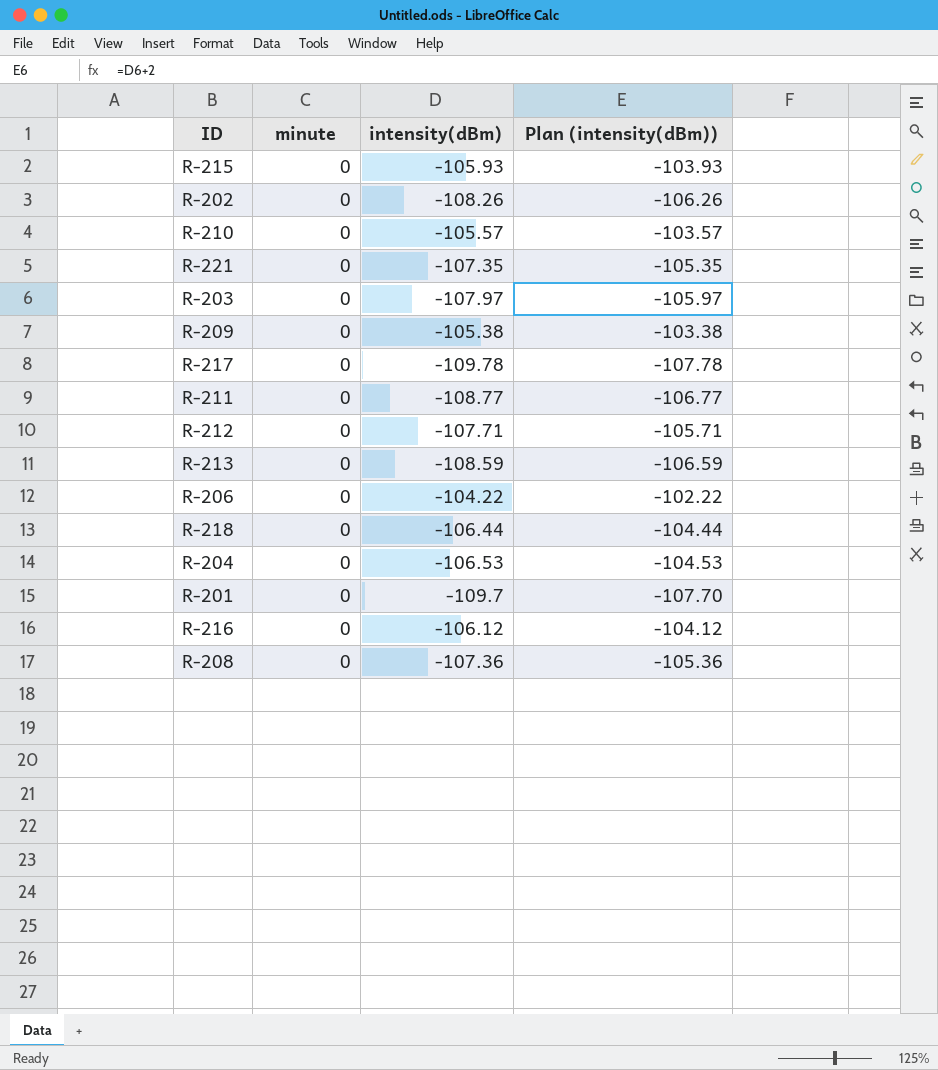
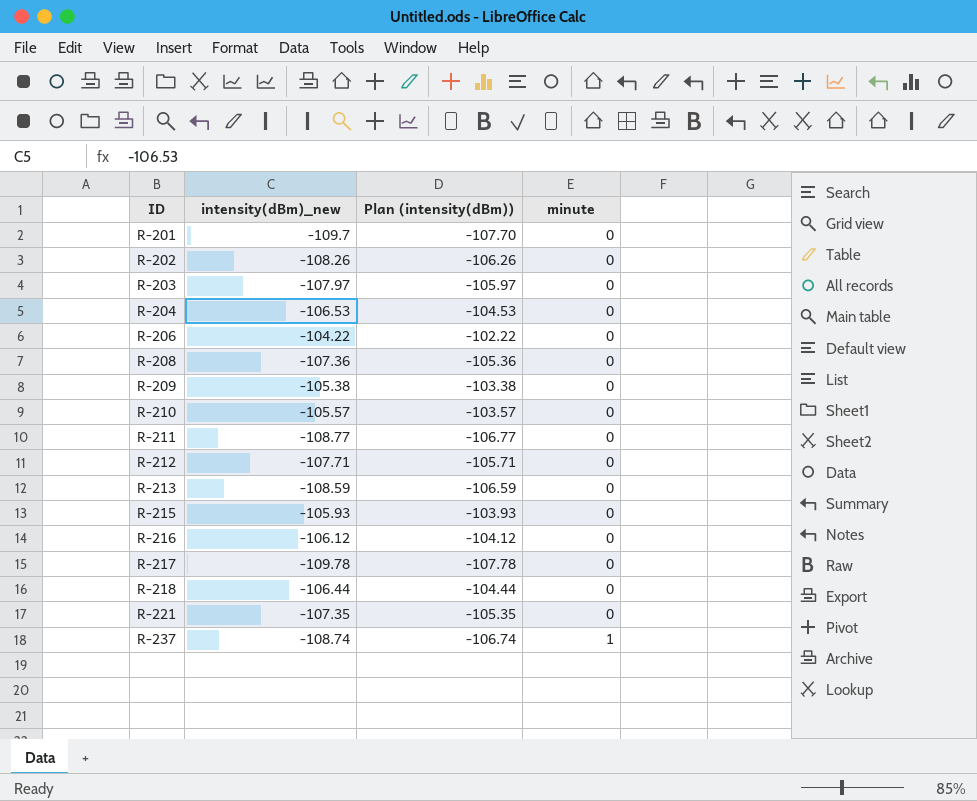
row order: none -> ID ascending
column name: intensity(dBm) -> intensity(dBm)_new
column minute | position: 2 -> 4
row R-237: none -> -108.74 | -106.74 | 1

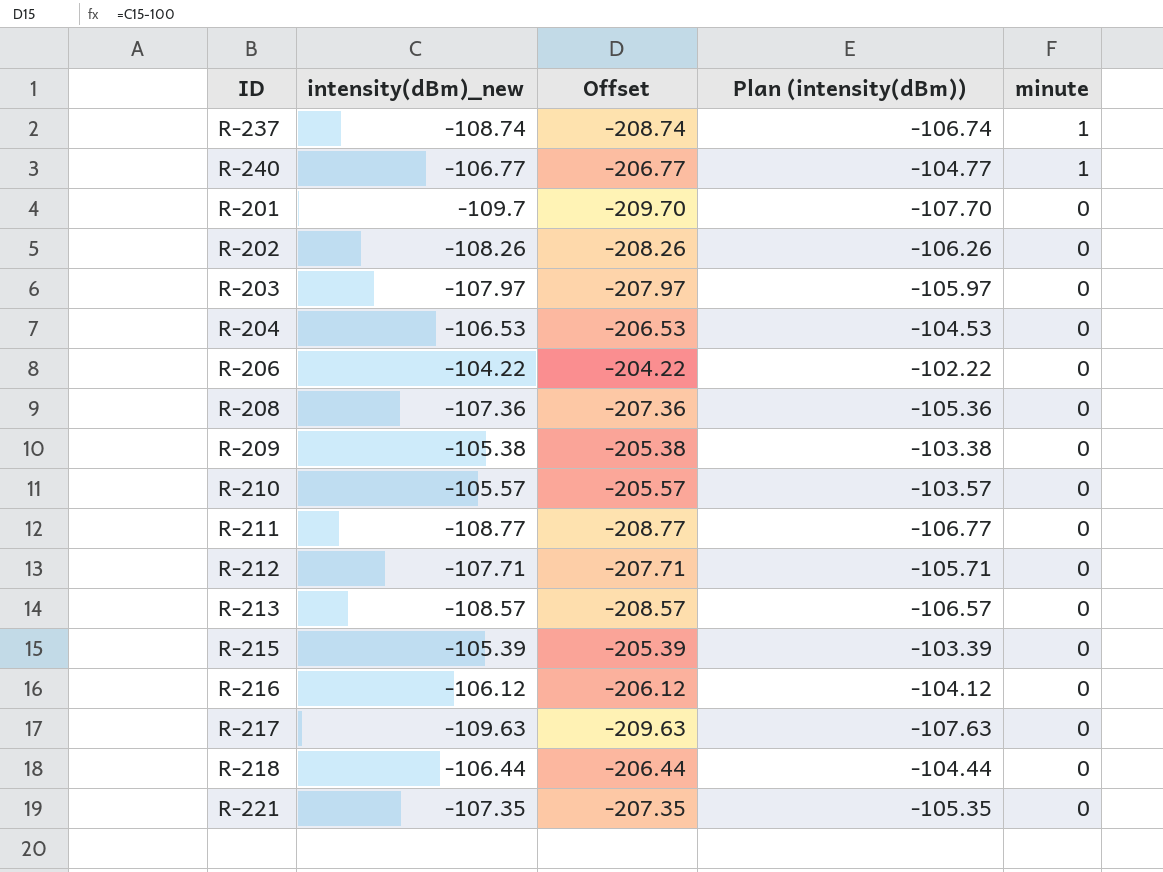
row order: ID ascending -> minute descending
column Offset | formula: none -> [intensity(dBm)_new] - 100
row R-240: none -> -106.77 | -206.77 | -104.77 | 1
R-213 | intensity(dBm)_new: -108.59 -> -108.57
R-213 | Plan (intensity(dBm)): -106.59 -> -106.57
R-215 | intensity(dBm)_new: -105.93 -> -105.39
R-215 | Plan (intensity(dBm)): -103.93 -> -103.39
R-217 | intensity(dBm)_new: -109.78 -> -109.63
R-217 | Plan (intensity(dBm)): -107.78 -> -107.63

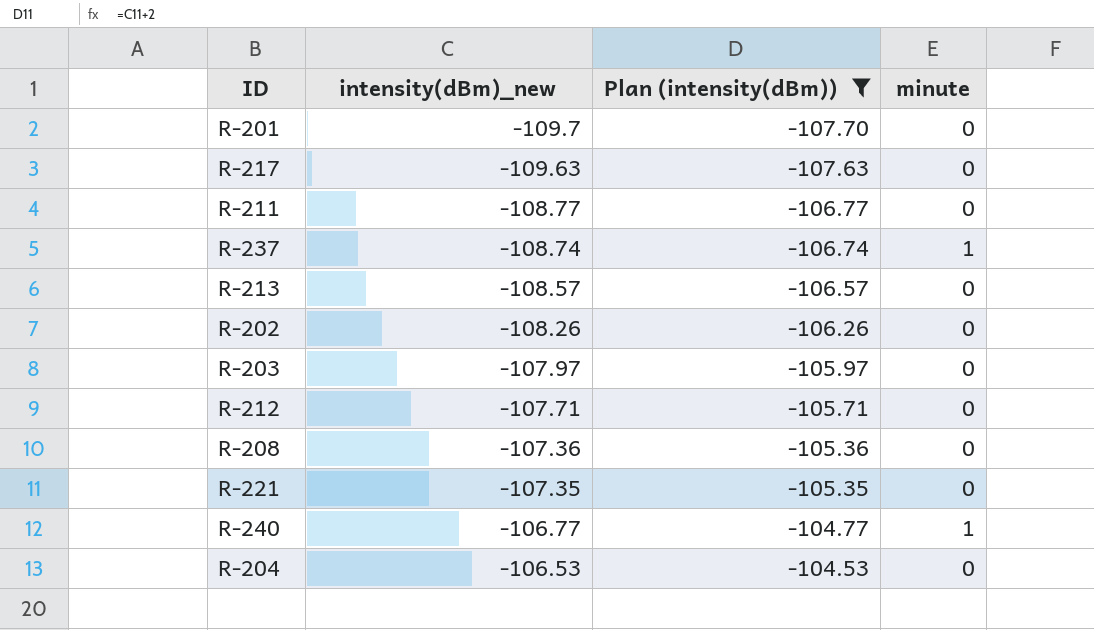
filter: none -> Plan (intensity(dBm)) <= -104.53
row order: minute descending -> intensity(dBm)_new ascending
column Offset | formula: [intensity(dBm)_new] - 100 -> none

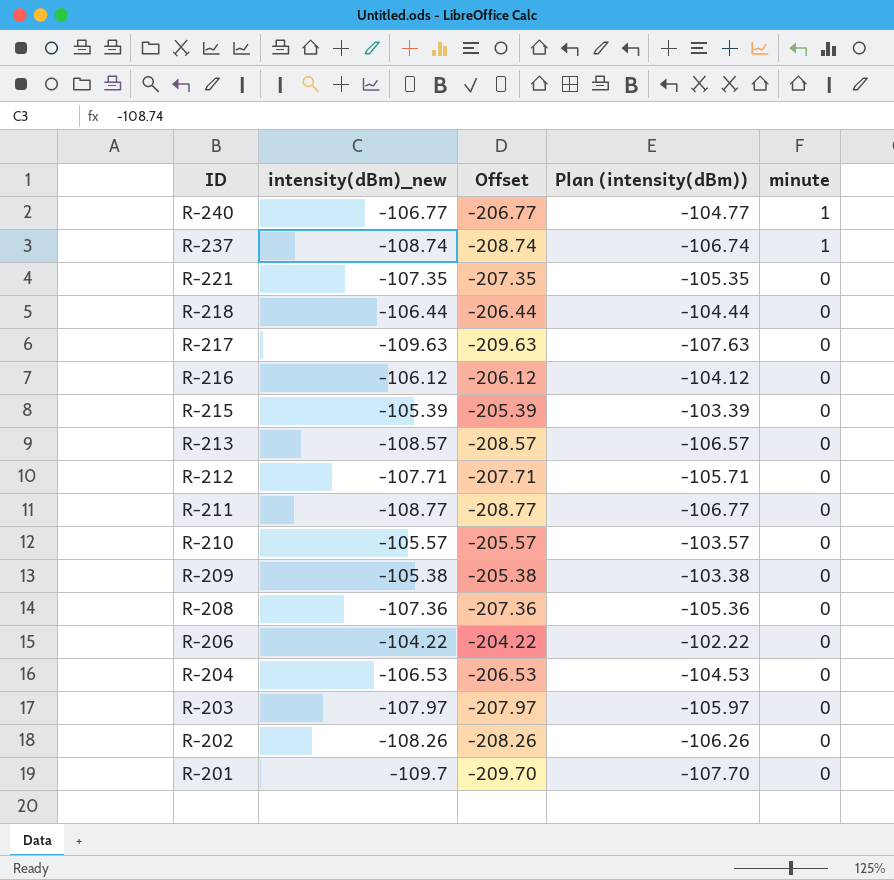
filter: Plan (intensity(dBm)) <= -104.53 -> none
row order: intensity(dBm)_new ascending -> ID descending
column Offset | formula: none -> [intensity(dBm)_new] - 100

